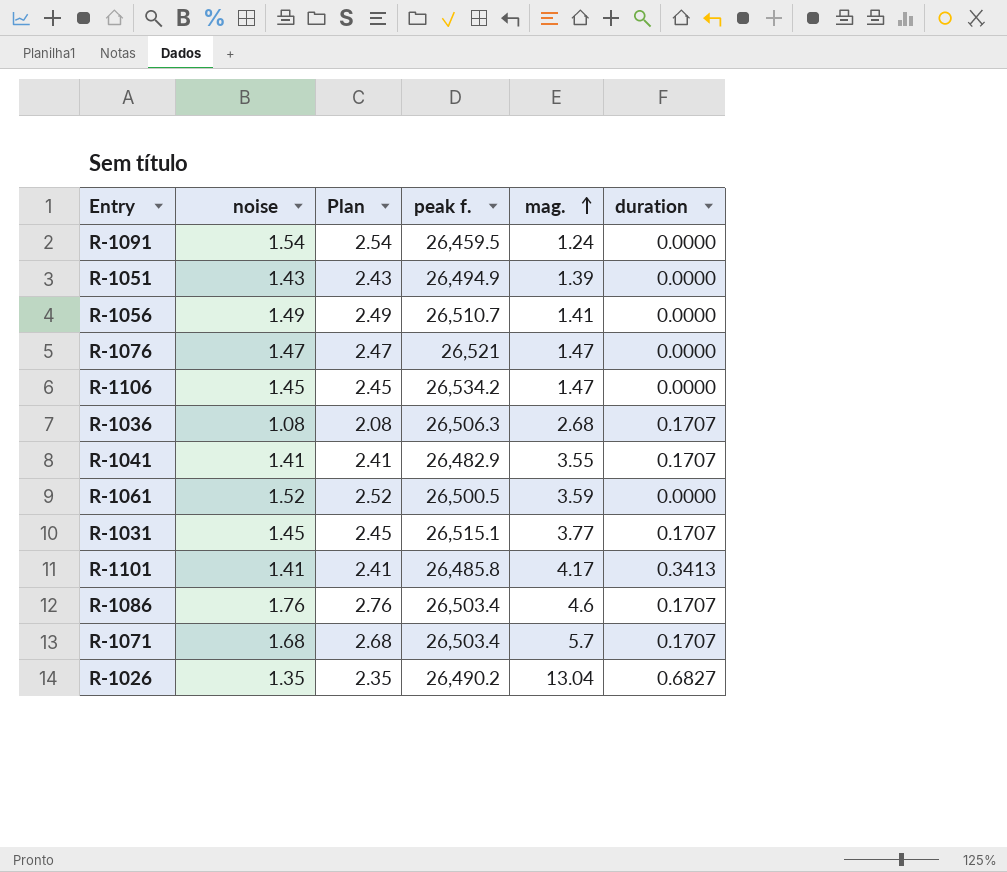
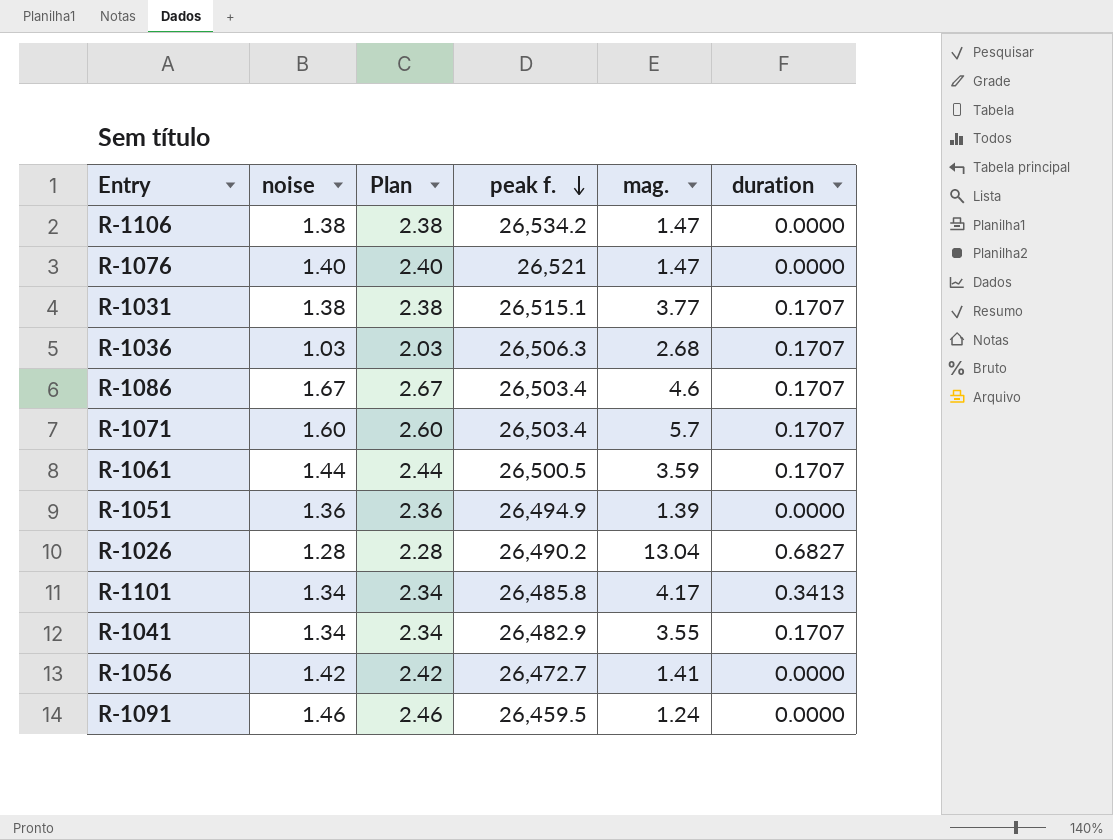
row order: mag. ascending -> peak f. descending
R-1106 | noise: 1.45 -> 1.38
R-1106 | Plan: 2.45 -> 2.38
R-1076 | noise: 1.47 -> 1.40
R-1076 | Plan: 2.47 -> 2.40
R-1031 | noise: 1.45 -> 1.38
R-1031 | Plan: 2.45 -> 2.38
R-1036 | noise: 1.08 -> 1.03
R-1036 | Plan: 2.08 -> 2.03
R-1086 | noise: 1.76 -> 1.67
R-1086 | Plan: 2.76 -> 2.67
R-1071 | noise: 1.68 -> 1.60
R-1071 | Plan: 2.68 -> 2.60
R-1061 | noise: 1.52 -> 1.44
R-1061 | Plan: 2.52 -> 2.44
R-1061 | duration: 0.0000 -> 0.1707
R-1051 | noise: 1.43 -> 1.36
R-1051 | Plan: 2.43 -> 2.36
R-1026 | noise: 1.35 -> 1.28
R-1026 | Plan: 2.35 -> 2.28
R-1101 | noise: 1.41 -> 1.34
R-1101 | Plan: 2.41 -> 2.34
R-1041 | noise: 1.41 -> 1.34
R-1041 | Plan: 2.41 -> 2.34
R-1056 | noise: 1.49 -> 1.42
R-1056 | Plan: 2.49 -> 2.42
R-1056 | peak f.: 26,510.7 -> 26,472.7
R-1091 | noise: 1.54 -> 1.46
R-1091 | Plan: 2.54 -> 2.46

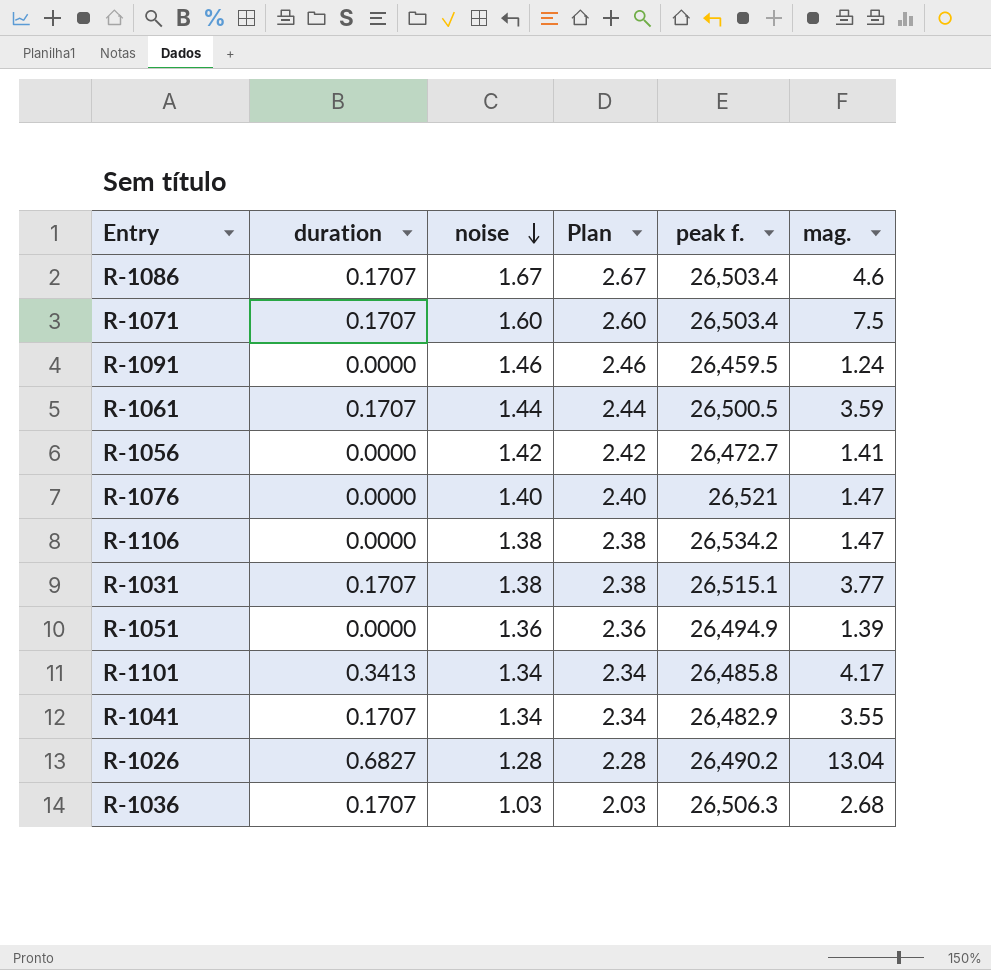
row order: peak f. descending -> noise descending
column duration | position: 6 -> 2
R-1071 | mag.: 5.7 -> 7.5

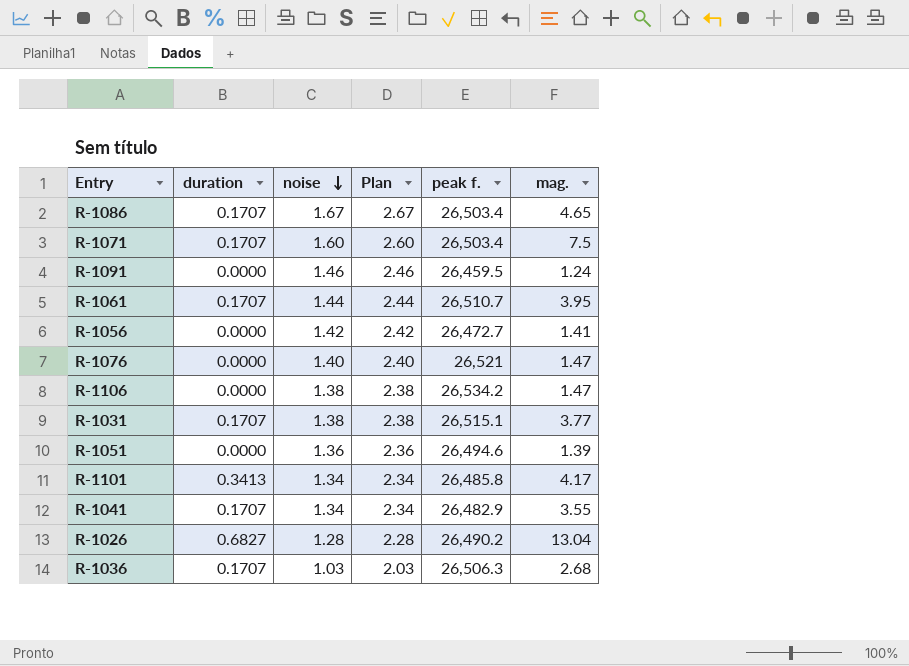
R-1086 | mag.: 4.6 -> 4.65
R-1061 | peak f.: 26,500.5 -> 26,510.7
R-1061 | mag.: 3.59 -> 3.95
R-1051 | peak f.: 26,494.9 -> 26,494.6

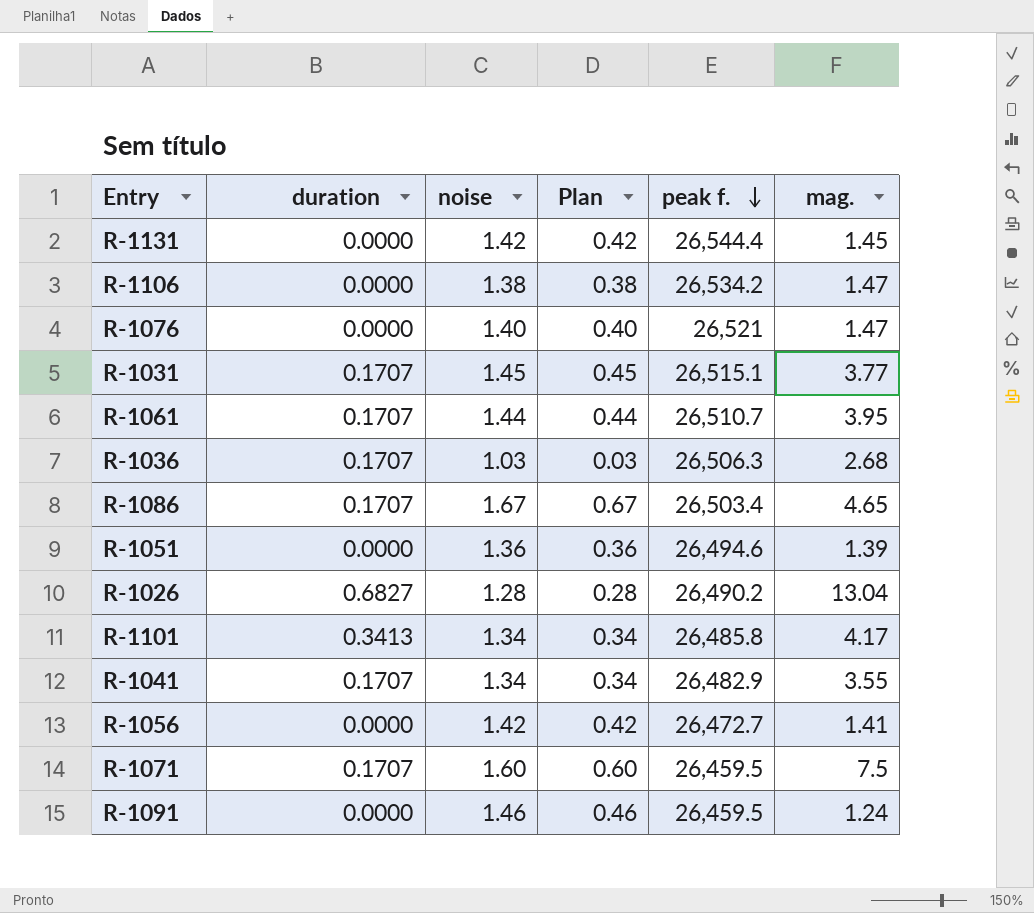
row order: noise descending -> peak f. descending
column Plan | formula: [noise] + 1 -> [noise] - 1
row R-1131: none -> 0.0000 | 1.42 | 0.42 | 26,544.4 | 1.45
R-1031 | noise: 1.38 -> 1.45
R-1071 | peak f.: 26,503.4 -> 26,459.5

